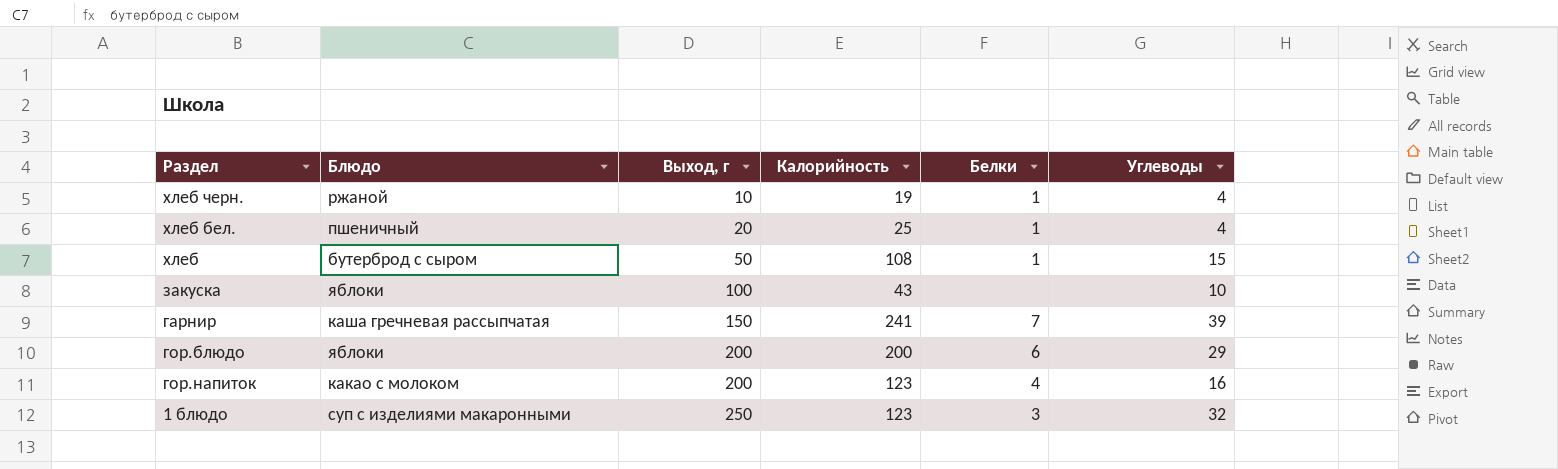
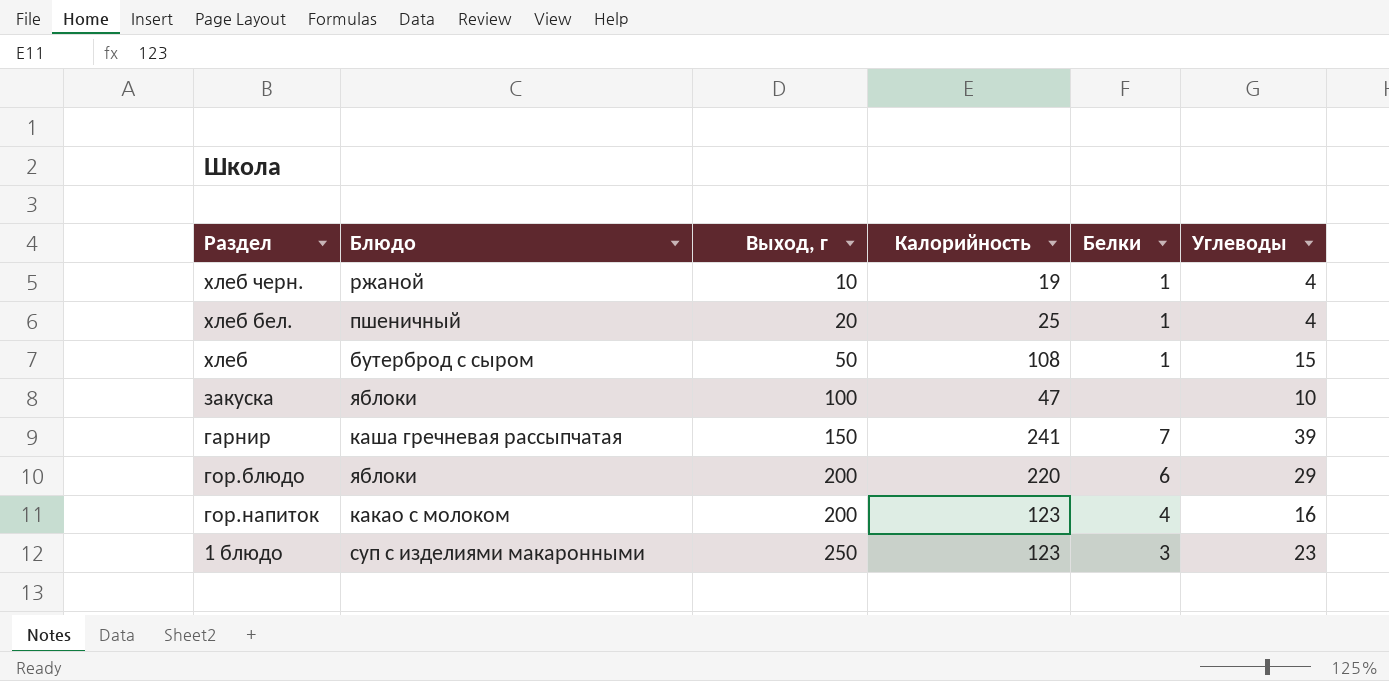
закуска | Калорийность: 43 -> 47
гор.блюдо | Калорийность: 200 -> 220
1 блюдо | Углеводы: 32 -> 23

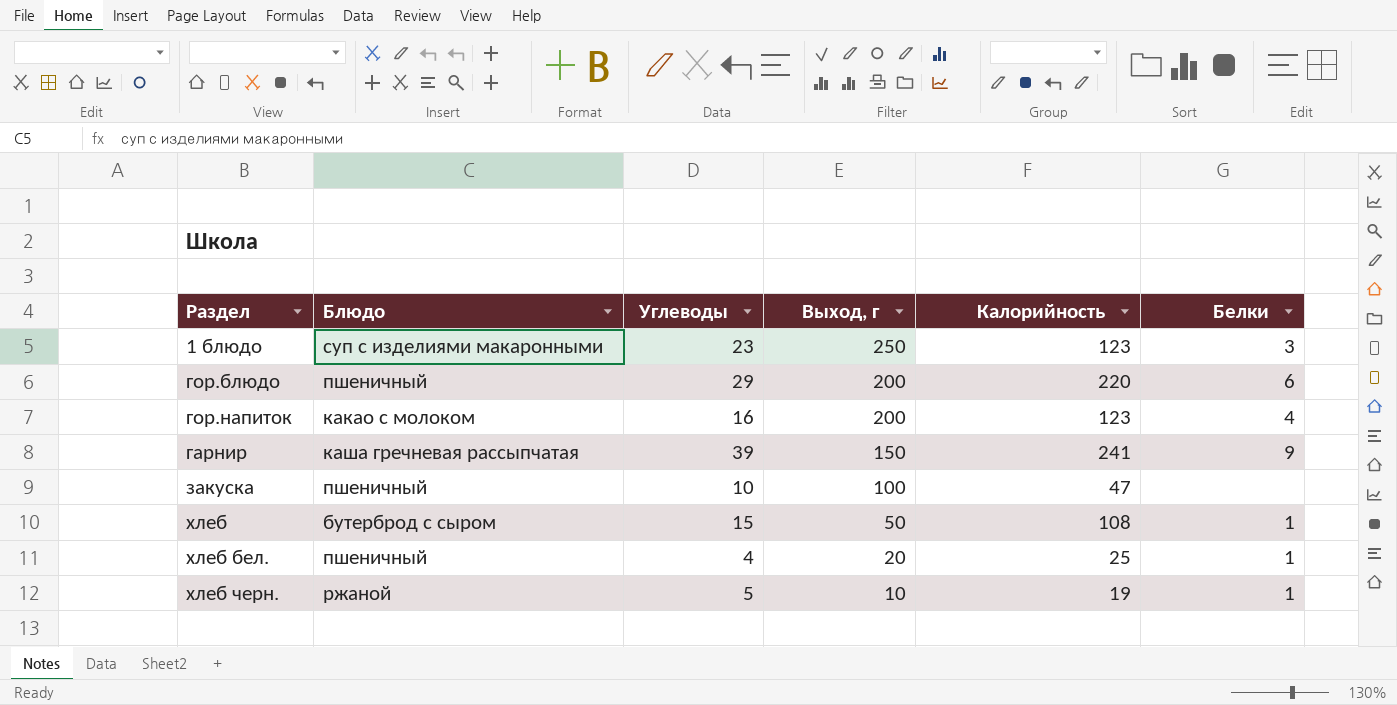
row order: Выход, г ascending -> Выход, г descending
column Углеводы | position: 6 -> 3
гор.блюдо | Блюдо: яблоки -> пшеничный
гарнир | Белки: 7 -> 9
закуска | Блюдо: яблоки -> пшеничный
хлеб черн. | Углеводы: 4 -> 5

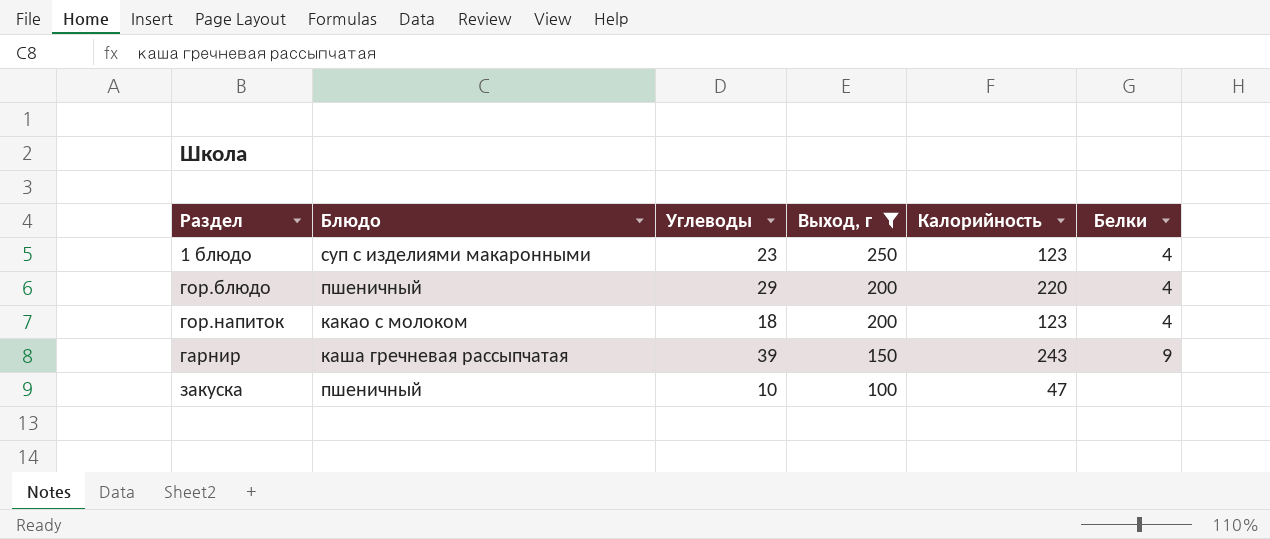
filter: none -> Выход, г >= 100
1 блюдо | Белки: 3 -> 4
гор.блюдо | Белки: 6 -> 4
гор.напиток | Углеводы: 16 -> 18
гарнир | Калорийность: 241 -> 243

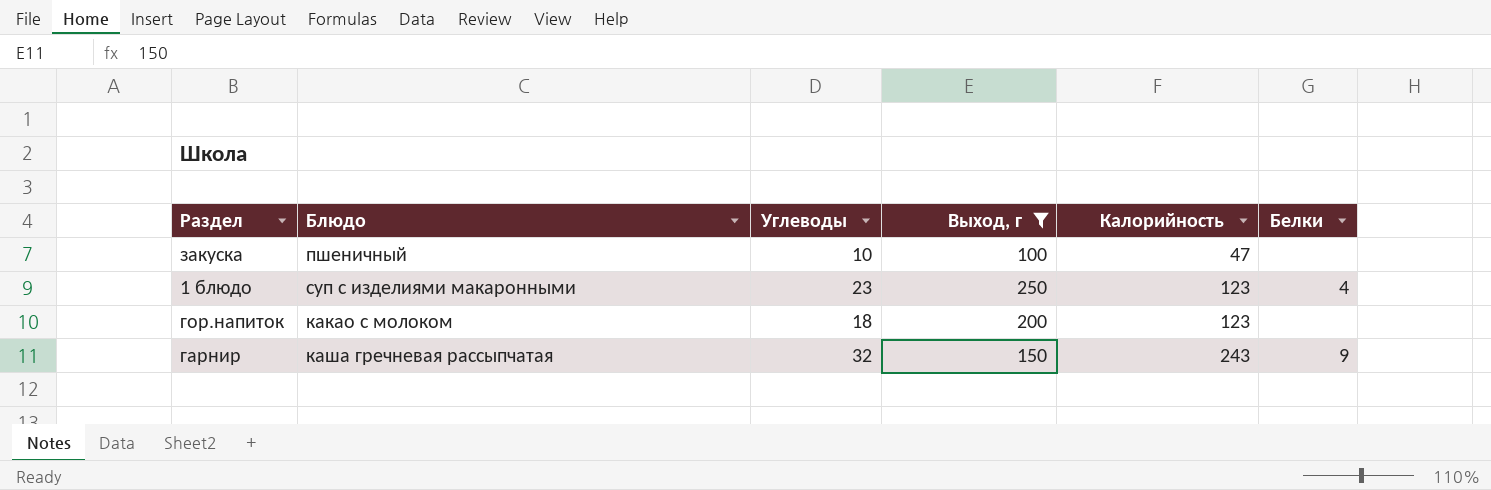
row order: Выход, г descending -> Калорийность ascending
row гор.блюдо: пшеничный | 29 | 200 | 220 | 4 -> none
гор.напиток | Белки: 4 -> none
гарнир | Углеводы: 39 -> 32

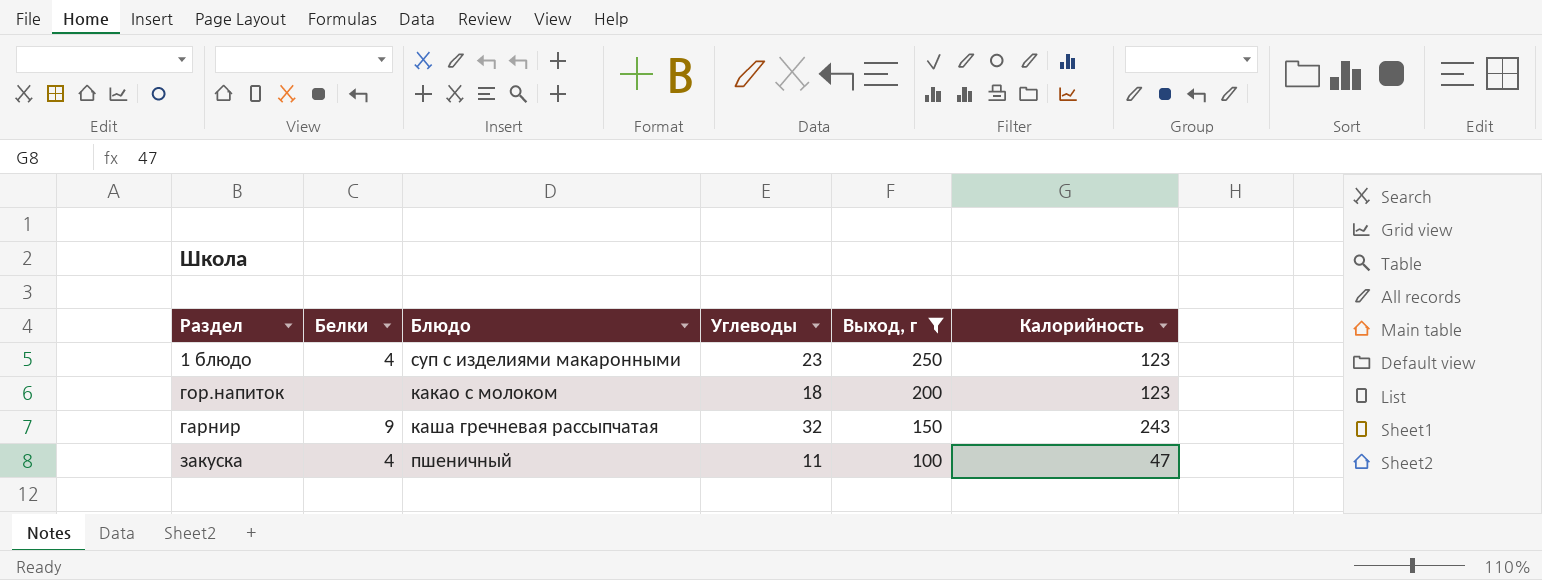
row order: Калорийность ascending -> Выход, г descending
column Белки | position: 6 -> 2
закуска | Белки: none -> 4
закуска | Углеводы: 10 -> 11

